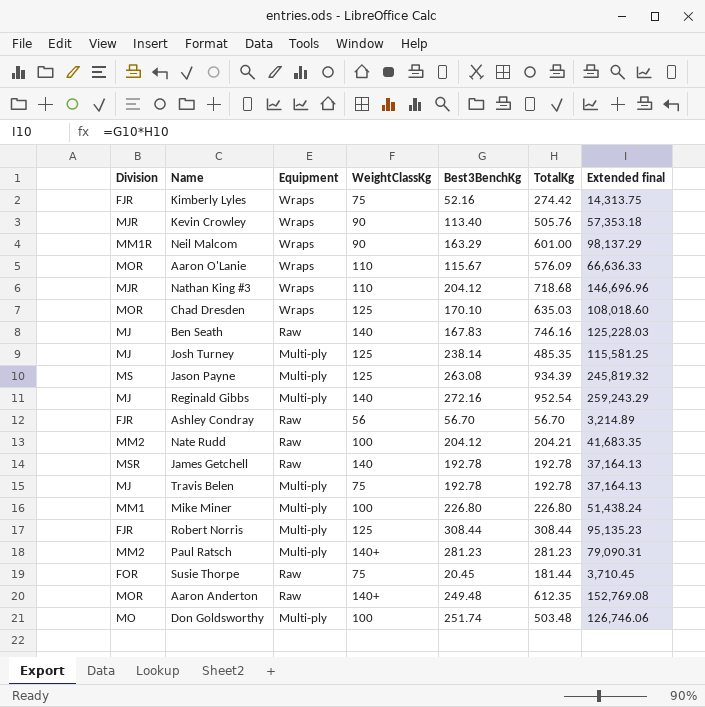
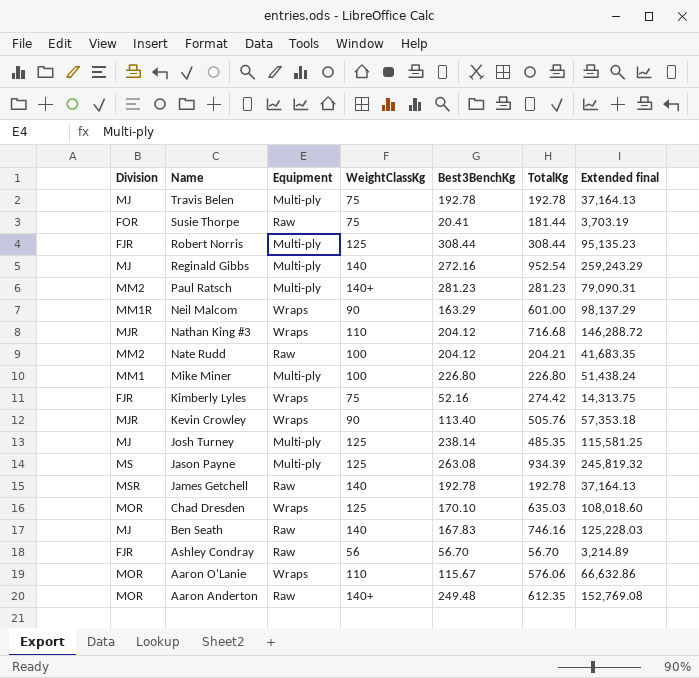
row order: none -> Name descending
row Don Goldsworthy: MO | Multi-ply | 100 | 251.74 | 503.48 | 126,746.06 -> none
Susie Thorpe | Best3BenchKg: 20.45 -> 20.41
Susie Thorpe | Extended final: 3,710.45 -> 3,703.19
Nathan King #3 | TotalKg: 718.68 -> 716.68
Nathan King #3 | Extended final: 146,696.96 -> 146,288.72
Aaron O'Lanie | TotalKg: 576.09 -> 576.06
Aaron O'Lanie | Extended final: 66,636.33 -> 66,632.86

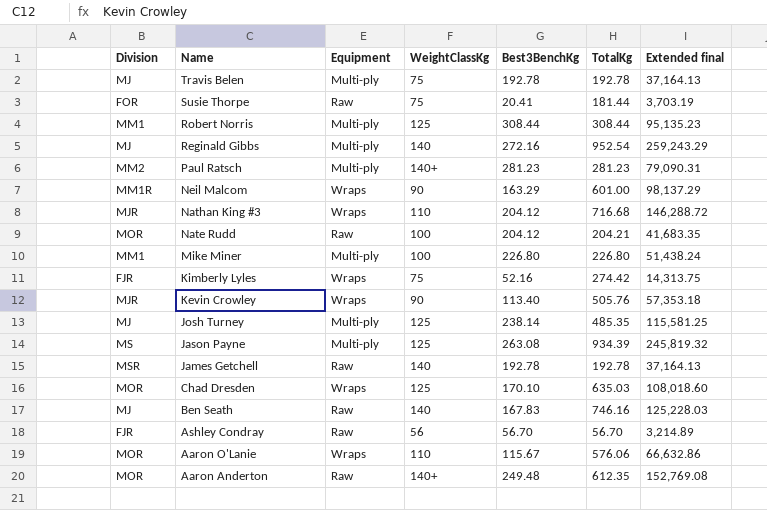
Robert Norris | Division: FJR -> MM1
Nate Rudd | Division: MM2 -> MOR

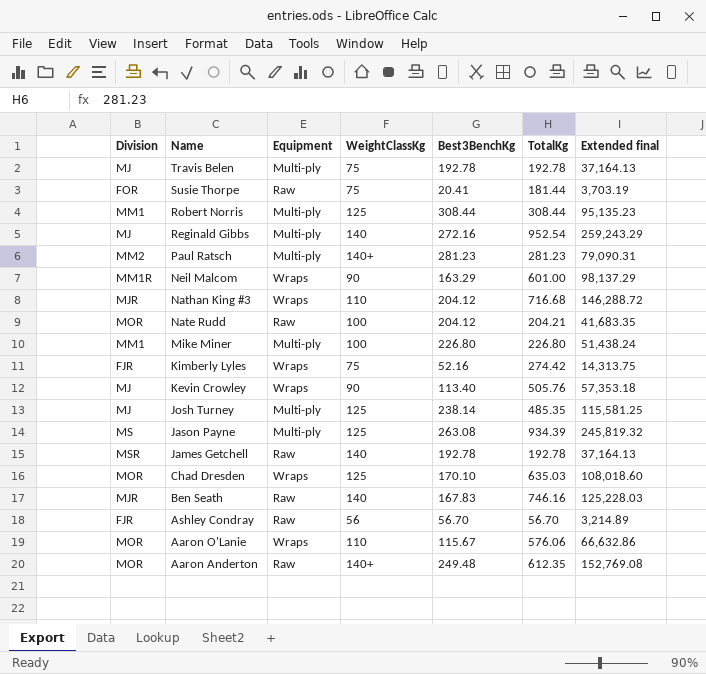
Kevin Crowley | Division: MJR -> MJ
Ben Seath | Division: MJ -> MJR

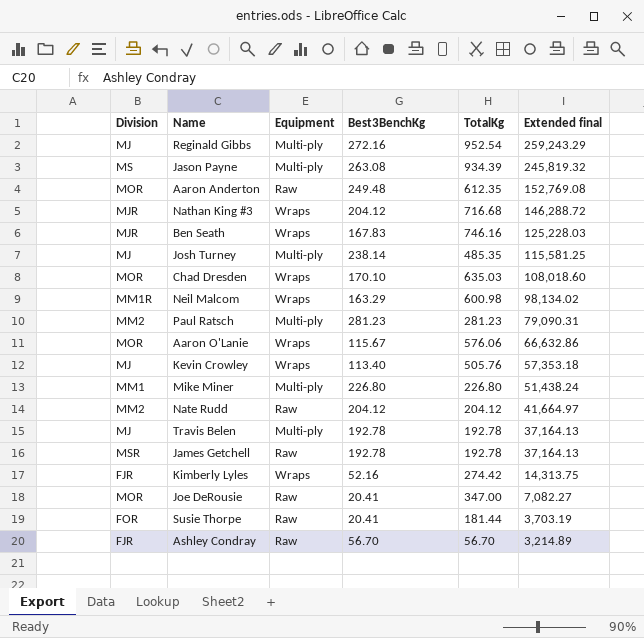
row order: Name descending -> Extended final descending
column WeightClassKg | position: 4 -> none
row Robert Norris: MM1 | Multi-ply | 125 | 308.44 | 308.44 | 95,135.23 -> none
Ben Seath | Equipment: Raw -> Wraps
Neil Malcom | TotalKg: 601.00 -> 600.98
Neil Malcom | Extended final: 98,137.29 -> 98,134.02
Nate Rudd | Division: MOR -> MM2
Nate Rudd | TotalKg: 204.21 -> 204.12
Nate Rudd | Extended final: 41,683.35 -> 41,664.97
row Joe DeRousie: none -> MOR | Raw | 20.41 | 347.00 | 7,082.27

